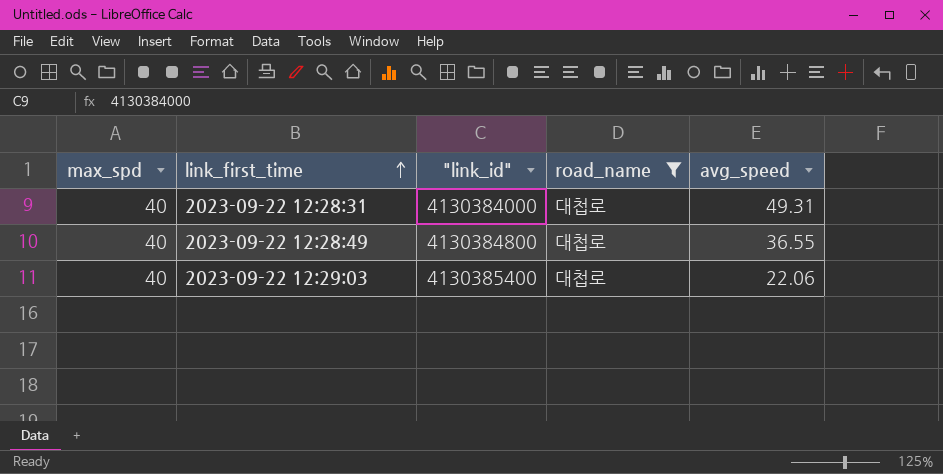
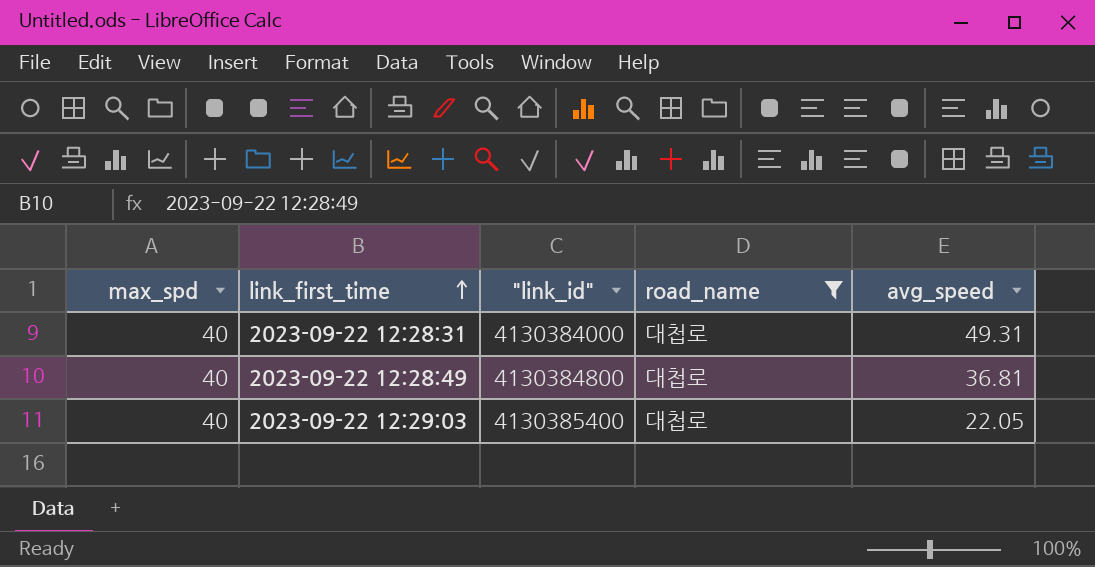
2023-09-22 12:28:49 | avg_speed: 36.55 -> 36.81
2023-09-22 12:29:03 | avg_speed: 22.06 -> 22.05

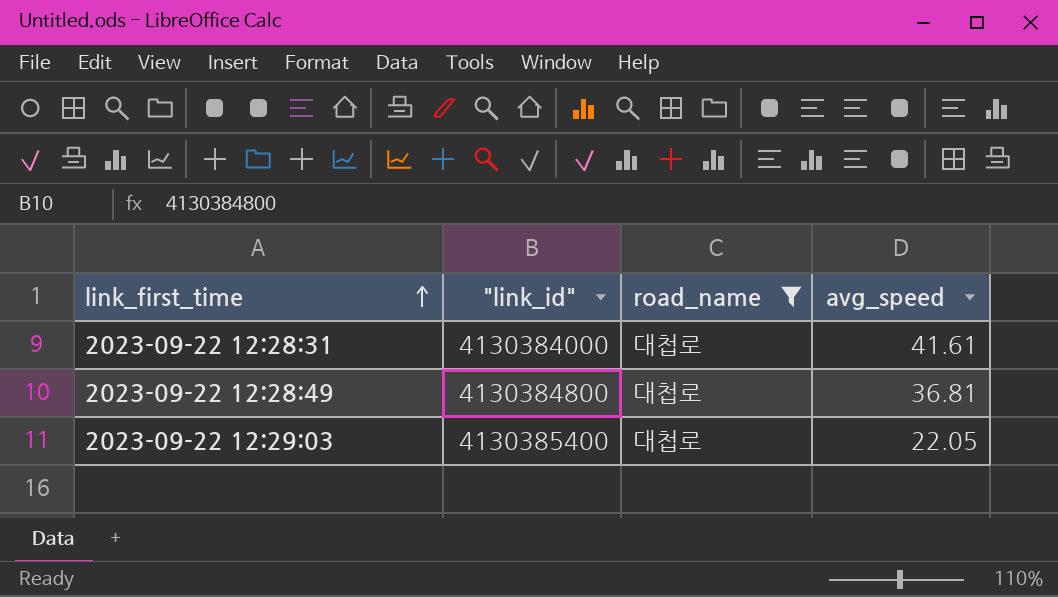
column max_spd | position: 1 -> none
2023-09-22 12:28:31 | avg_speed: 49.31 -> 41.61

